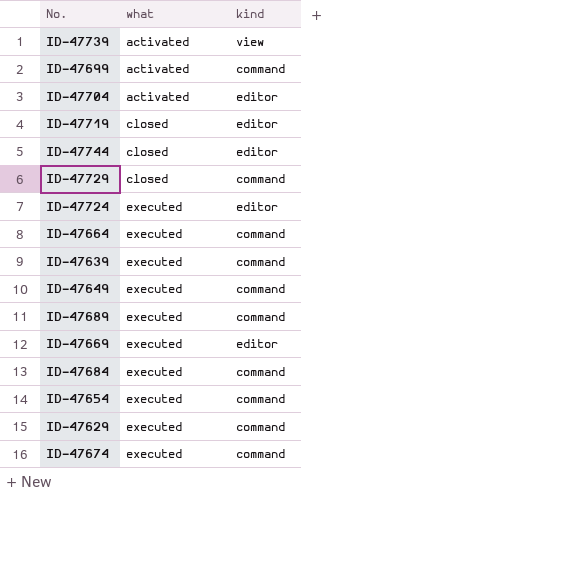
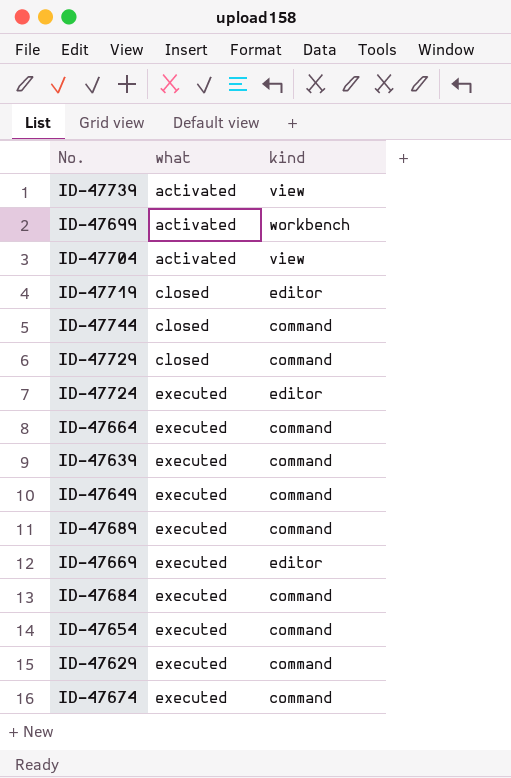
ID-47699 | kind: command -> workbench
ID-47704 | kind: editor -> view
ID-47744 | kind: editor -> command

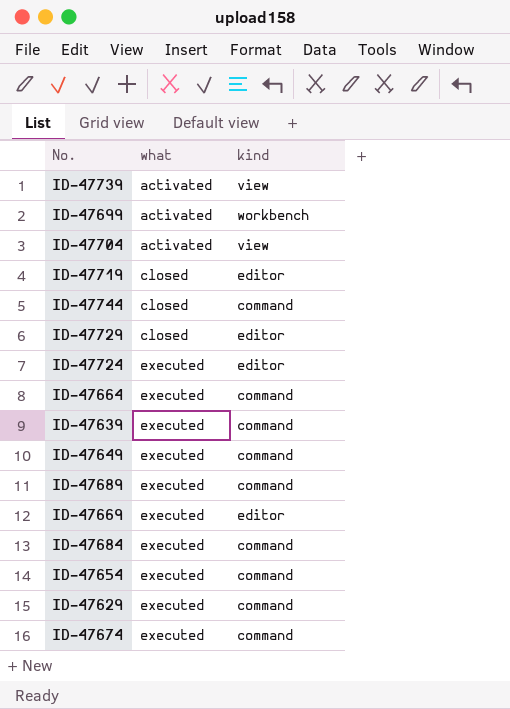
ID-47729 | kind: command -> editor

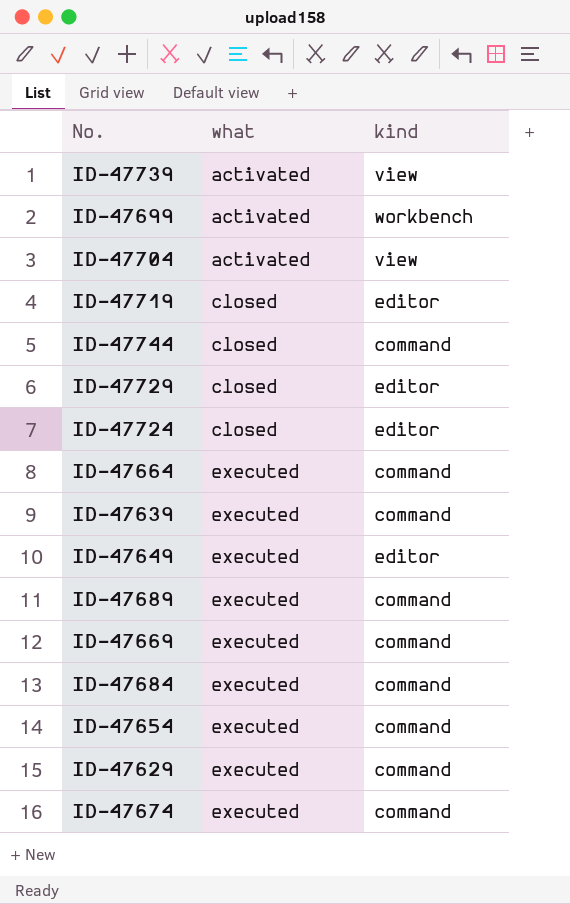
ID-47724 | what: executed -> closed
ID-47649 | kind: command -> editor
ID-47669 | kind: editor -> command

